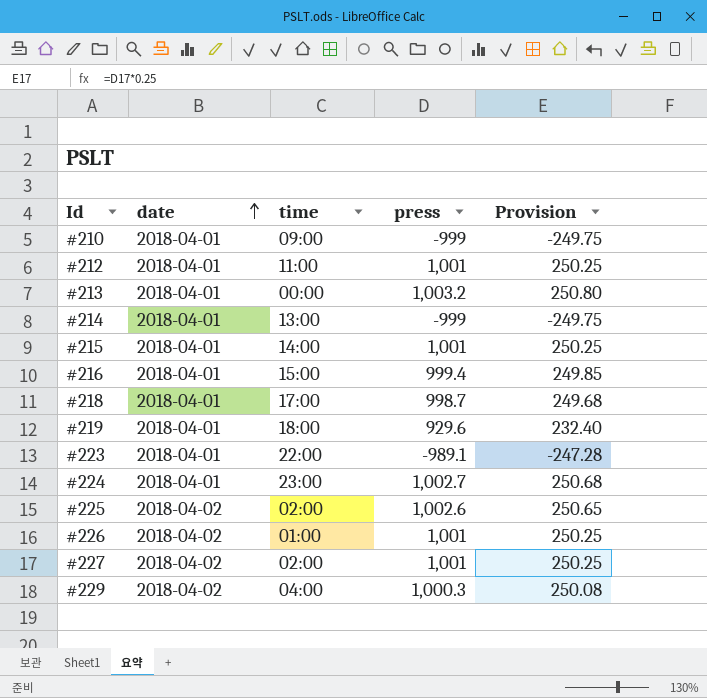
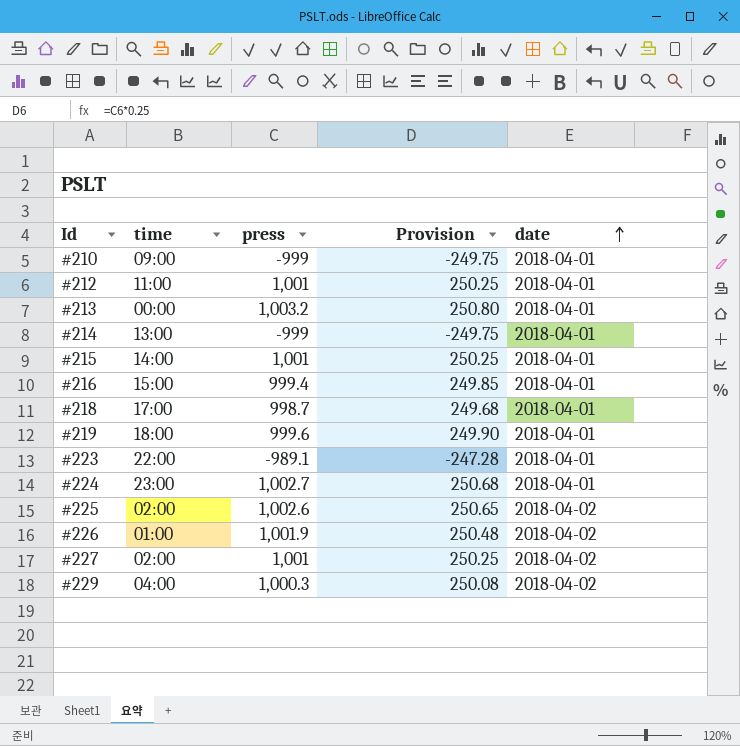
column date | position: 2 -> 5
#219 | press: 929.6 -> 999.6
#219 | Provision: 232.40 -> 249.90
#226 | press: 1,001 -> 1,001.9
#226 | Provision: 250.25 -> 250.48

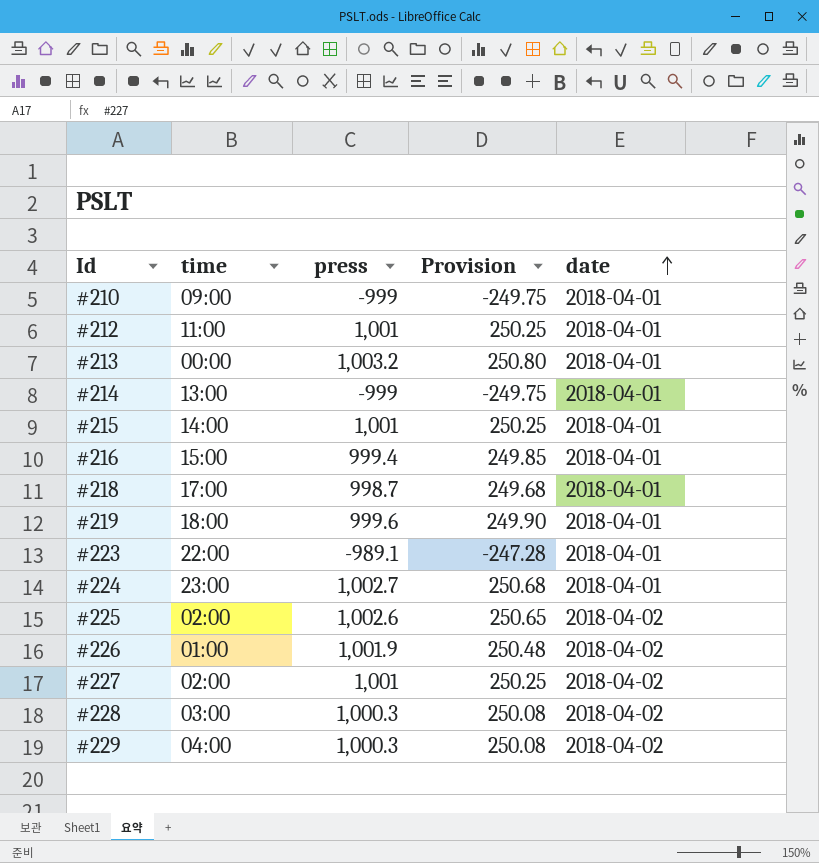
row #228: none -> 03:00 | 1,000.3 | 250.08 | 2018-04-02

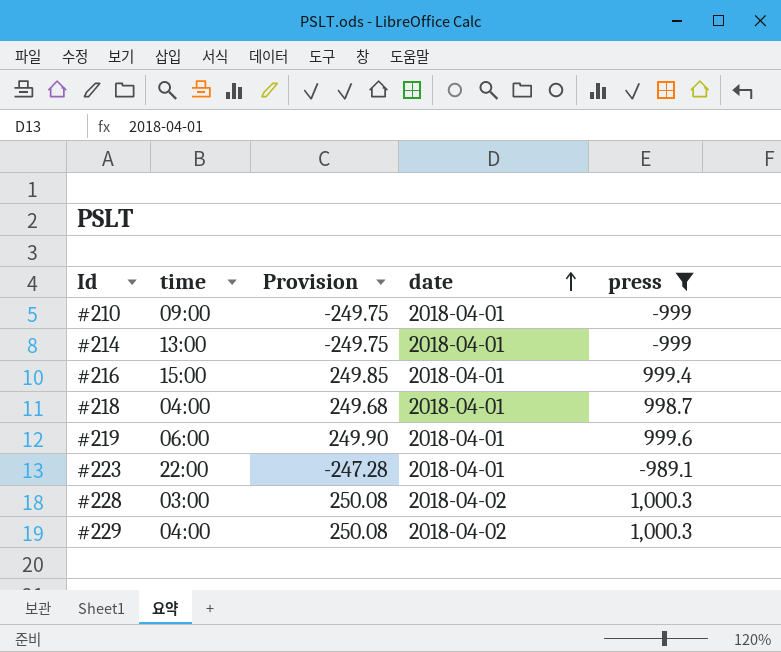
filter: none -> press <= 1,000.3
column press | position: 3 -> 5
#218 | time: 17:00 -> 04:00
#219 | time: 18:00 -> 06:00

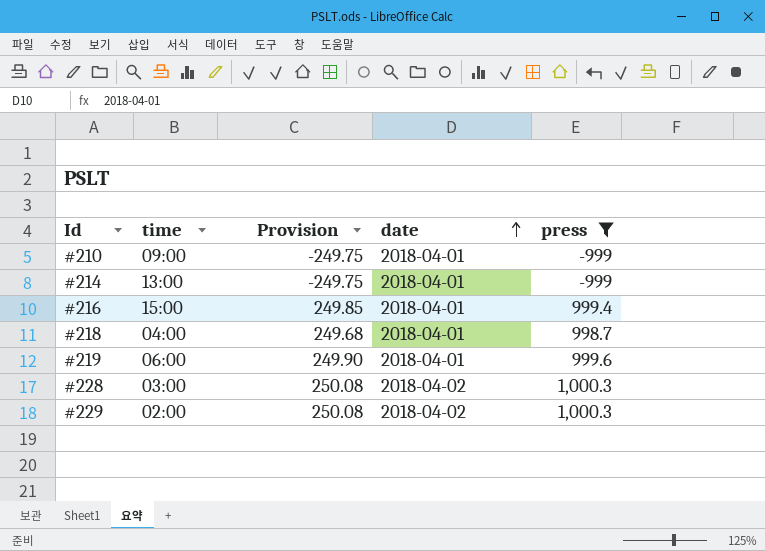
row #223: 22:00 | -247.28 | 2018-04-01 | -989.1 -> none
#229 | time: 04:00 -> 02:00

